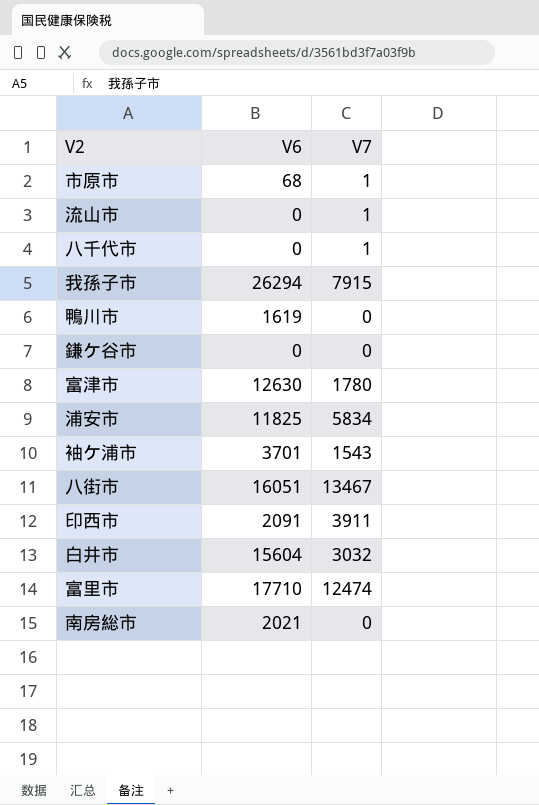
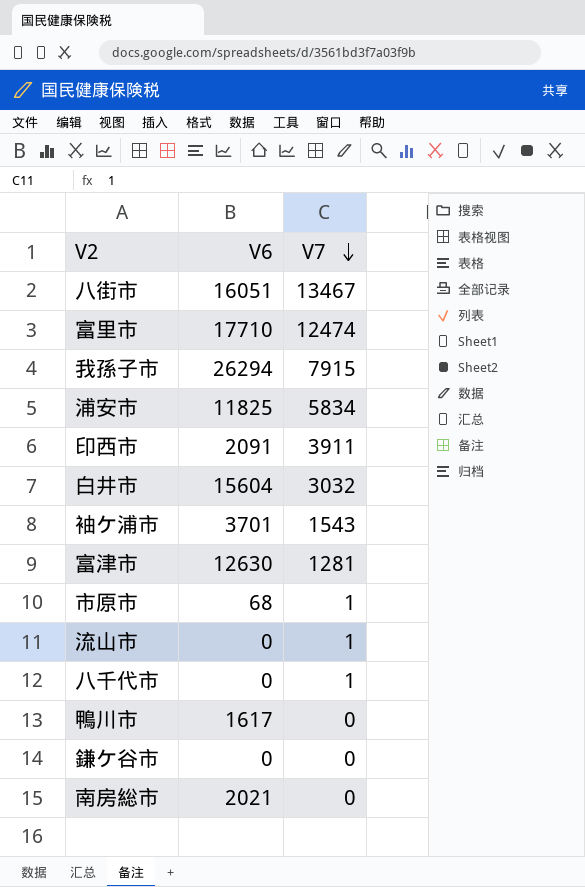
row order: none -> V7 descending
富津市 | V7: 1780 -> 1281
鴨川市 | V6: 1619 -> 1617

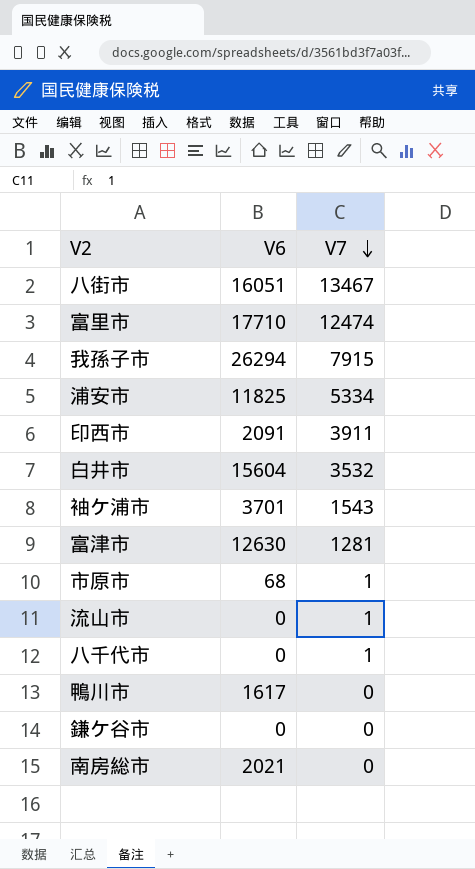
浦安市 | V7: 5834 -> 5334
白井市 | V7: 3032 -> 3532

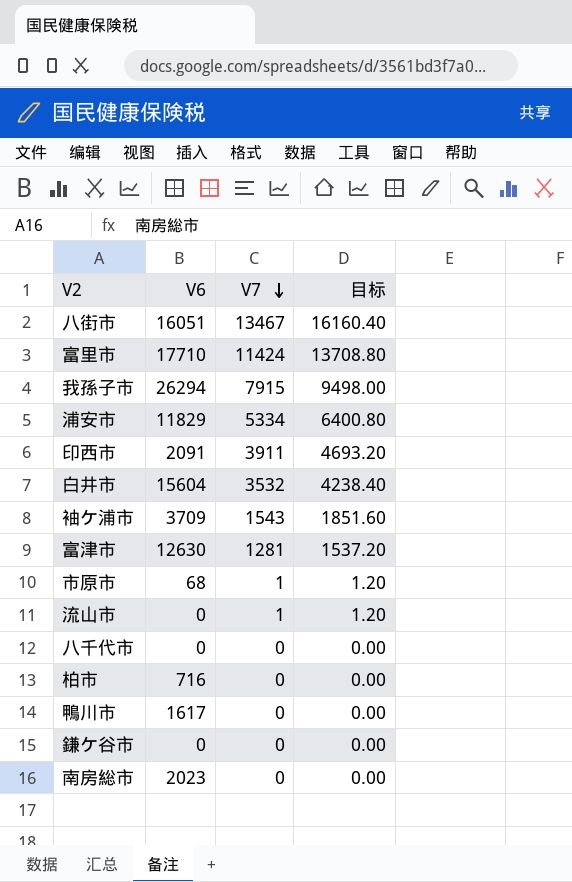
column 目标 | formula: none -> [V7] * 1.2
富里市 | V7: 12474 -> 11424
浦安市 | V6: 11825 -> 11829
袖ケ浦市 | V6: 3701 -> 3709
八千代市 | V7: 1 -> 0
row 柏市: none -> 716 | 0 | 0.00
南房総市 | V6: 2021 -> 2023

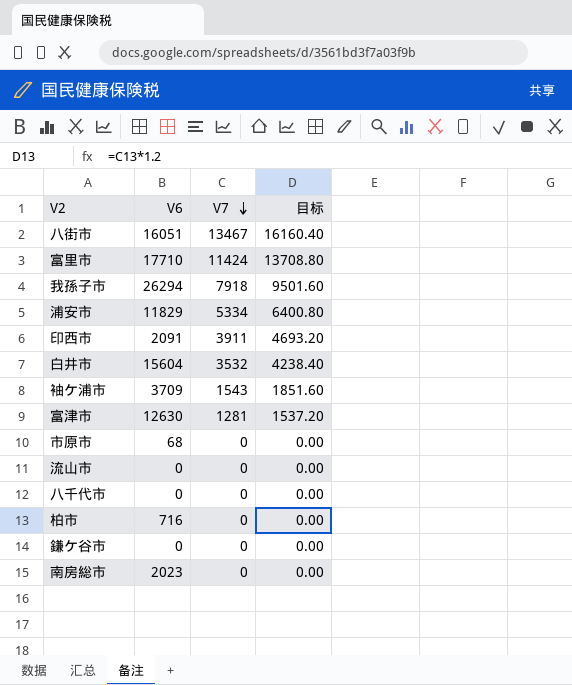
row 鴨川市: 1617 | 0 | 0.00 -> none
我孫子市 | V7: 7915 -> 7918
我孫子市 | 目标: 9498.00 -> 9501.60
市原市 | V7: 1 -> 0
市原市 | 目标: 1.20 -> 0.00
流山市 | V7: 1 -> 0
流山市 | 目标: 1.20 -> 0.00

